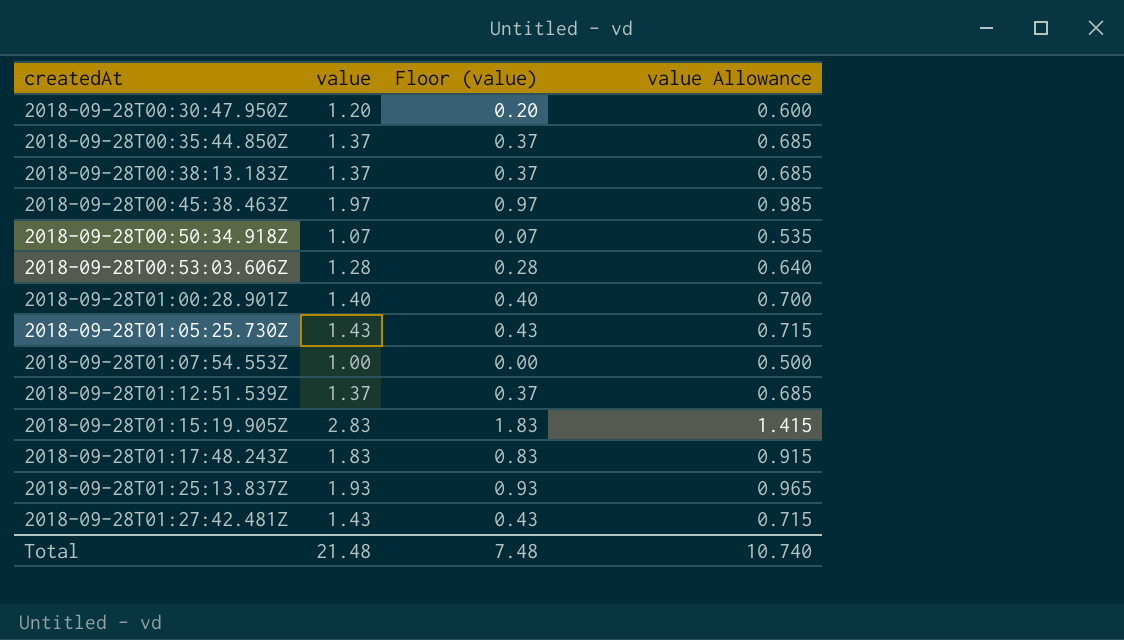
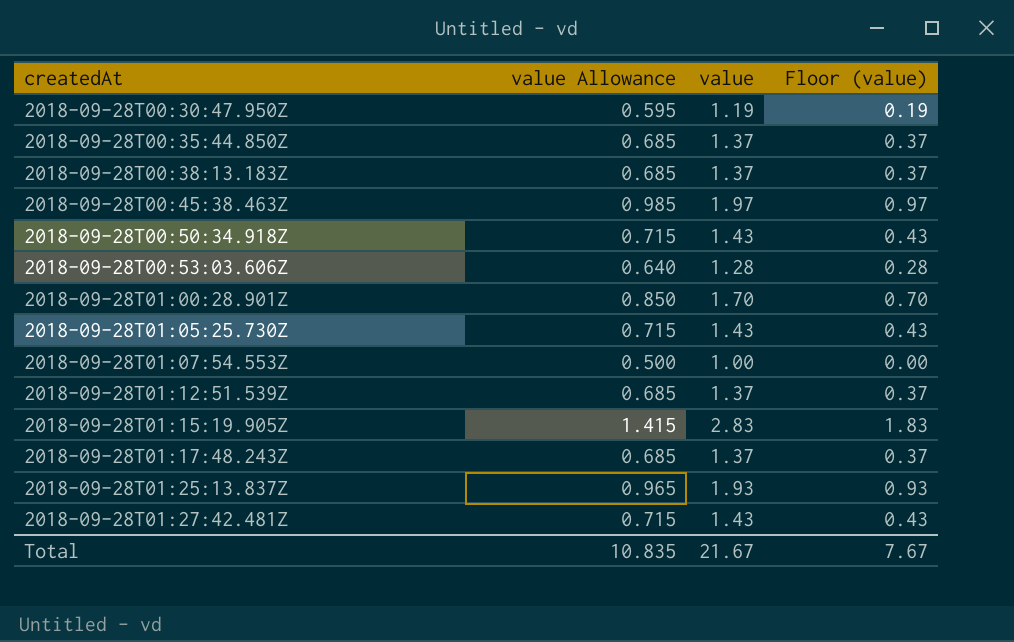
column value Allowance | position: 4 -> 2
2018-09-28T00:30:47.950Z | value Allowance: 0.600 -> 0.595
2018-09-28T00:30:47.950Z | value: 1.20 -> 1.19
2018-09-28T00:30:47.950Z | Floor (value): 0.20 -> 0.19
2018-09-28T00:50:34.918Z | value Allowance: 0.535 -> 0.715
2018-09-28T00:50:34.918Z | value: 1.07 -> 1.43
2018-09-28T00:50:34.918Z | Floor (value): 0.07 -> 0.43
2018-09-28T01:00:28.901Z | value Allowance: 0.700 -> 0.850
2018-09-28T01:00:28.901Z | value: 1.40 -> 1.70
2018-09-28T01:00:28.901Z | Floor (value): 0.40 -> 0.70
2018-09-28T01:17:48.243Z | value Allowance: 0.915 -> 0.685
2018-09-28T01:17:48.243Z | value: 1.83 -> 1.37
2018-09-28T01:17:48.243Z | Floor (value): 0.83 -> 0.37
Total | value Allowance: 10.740 -> 10.835
Total | value: 21.48 -> 21.67
Total | Floor (value): 7.48 -> 7.67

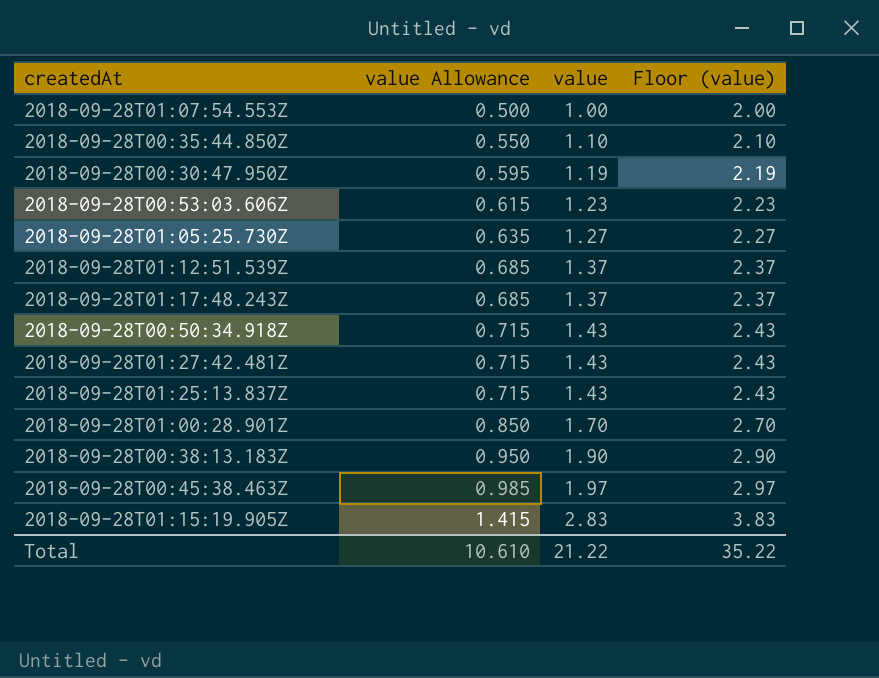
row order: createdAt ascending -> value Allowance ascending
column Floor (value) | formula: [value] - 1 -> [value] + 1
2018-09-28T00:35:44.850Z | value Allowance: 0.685 -> 0.550
2018-09-28T00:35:44.850Z | value: 1.37 -> 1.10
2018-09-28T00:53:03.606Z | value Allowance: 0.640 -> 0.615
2018-09-28T00:53:03.606Z | value: 1.28 -> 1.23
2018-09-28T01:05:25.730Z | value Allowance: 0.715 -> 0.635
2018-09-28T01:05:25.730Z | value: 1.43 -> 1.27
2018-09-28T01:25:13.837Z | value Allowance: 0.965 -> 0.715
2018-09-28T01:25:13.837Z | value: 1.93 -> 1.43
2018-09-28T00:38:13.183Z | value Allowance: 0.685 -> 0.950
2018-09-28T00:38:13.183Z | value: 1.37 -> 1.90
Total | value Allowance: 10.835 -> 10.610
Total | value: 21.67 -> 21.22
Total | Floor (value): 7.67 -> 35.22

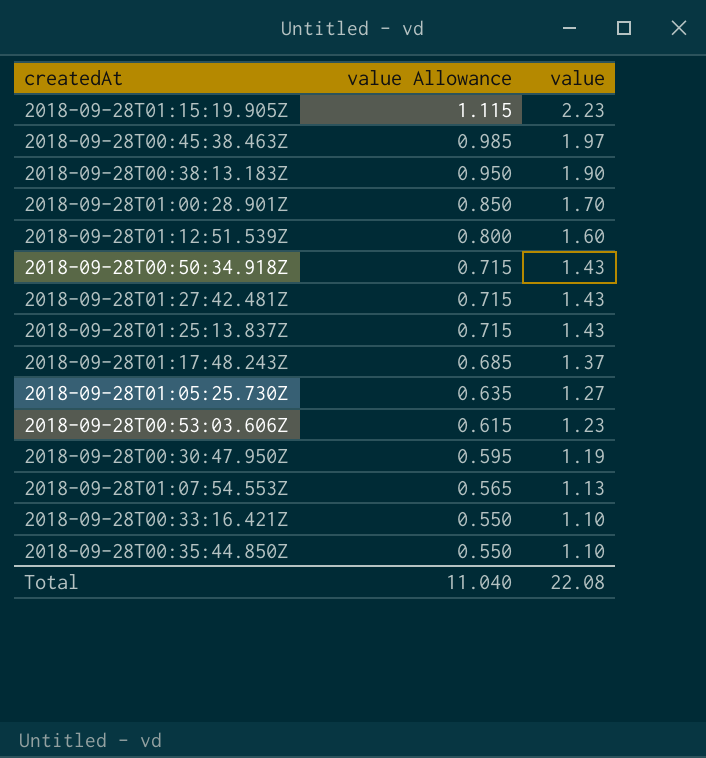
row order: value Allowance ascending -> value Allowance descending
column Floor (value) | formula: [value] + 1 -> none
2018-09-28T01:15:19.905Z | value Allowance: 1.415 -> 1.115
2018-09-28T01:15:19.905Z | value: 2.83 -> 2.23
2018-09-28T01:12:51.539Z | value Allowance: 0.685 -> 0.800
2018-09-28T01:12:51.539Z | value: 1.37 -> 1.60
2018-09-28T01:07:54.553Z | value Allowance: 0.500 -> 0.565
2018-09-28T01:07:54.553Z | value: 1.00 -> 1.13
row 2018-09-28T00:33:16.421Z: none -> 0.550 | 1.10
Total | value Allowance: 10.610 -> 11.040
Total | value: 21.22 -> 22.08

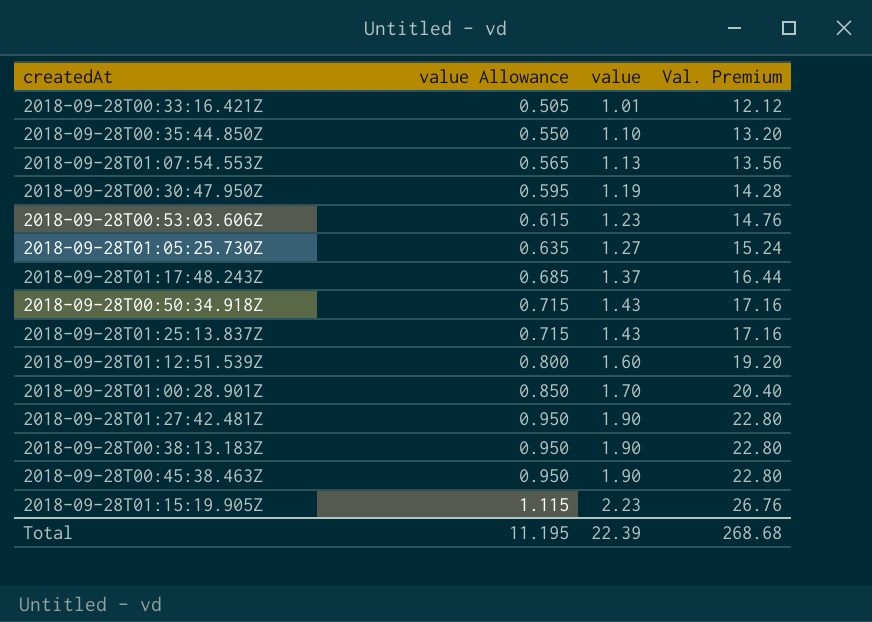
row order: value Allowance descending -> value Allowance ascending
column Val. Premium | formula: none -> [value] * 12
2018-09-28T00:33:16.421Z | value Allowance: 0.550 -> 0.505
2018-09-28T00:33:16.421Z | value: 1.10 -> 1.01
2018-09-28T01:27:42.481Z | value Allowance: 0.715 -> 0.950
2018-09-28T01:27:42.481Z | value: 1.43 -> 1.90
2018-09-28T00:45:38.463Z | value Allowance: 0.985 -> 0.950
2018-09-28T00:45:38.463Z | value: 1.97 -> 1.90
Total | value Allowance: 11.040 -> 11.195
Total | value: 22.08 -> 22.39

